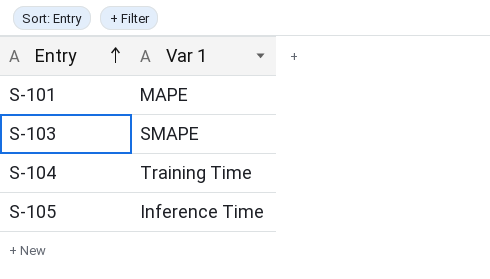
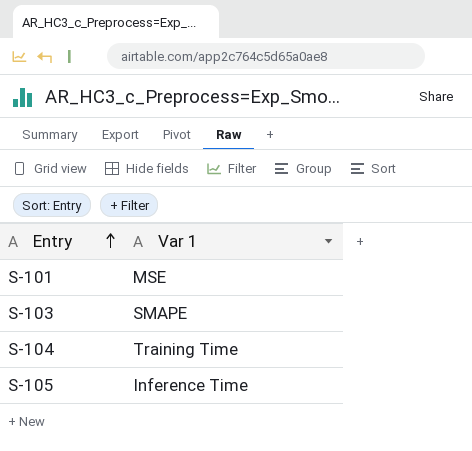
S-101 | Var 1: MAPE -> MSE

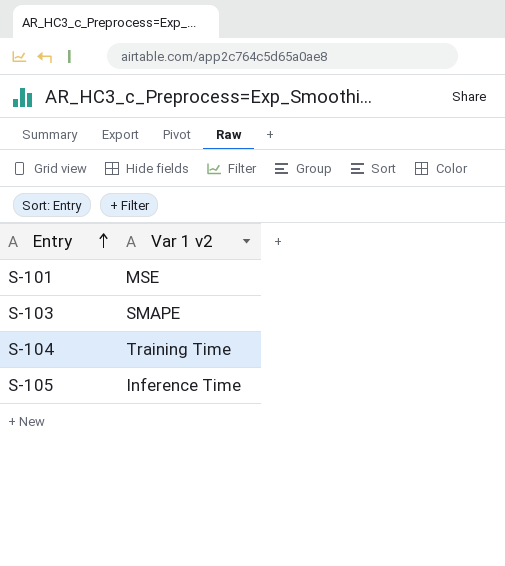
column name: Var 1 -> Var 1 v2

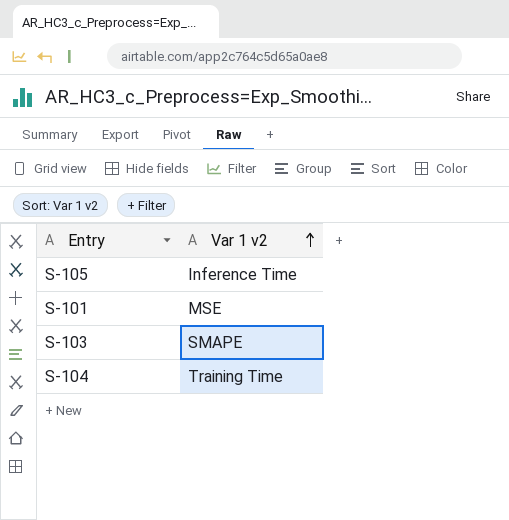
row order: Entry ascending -> Var 1 v2 ascending

